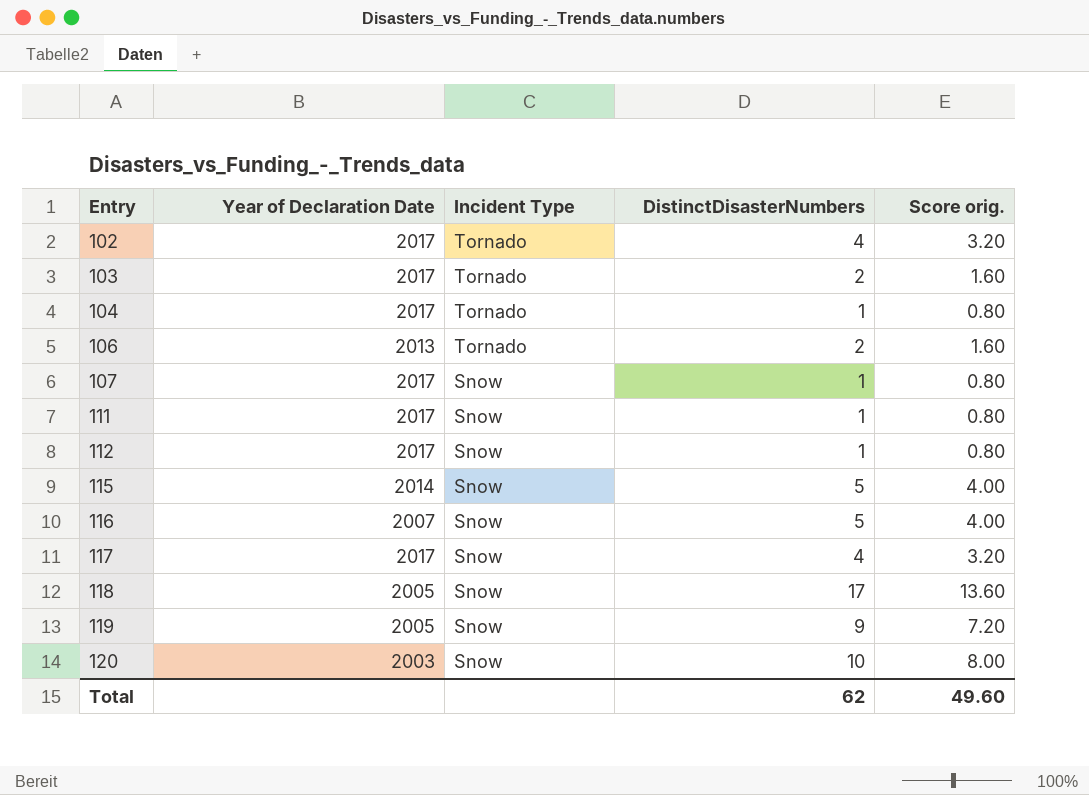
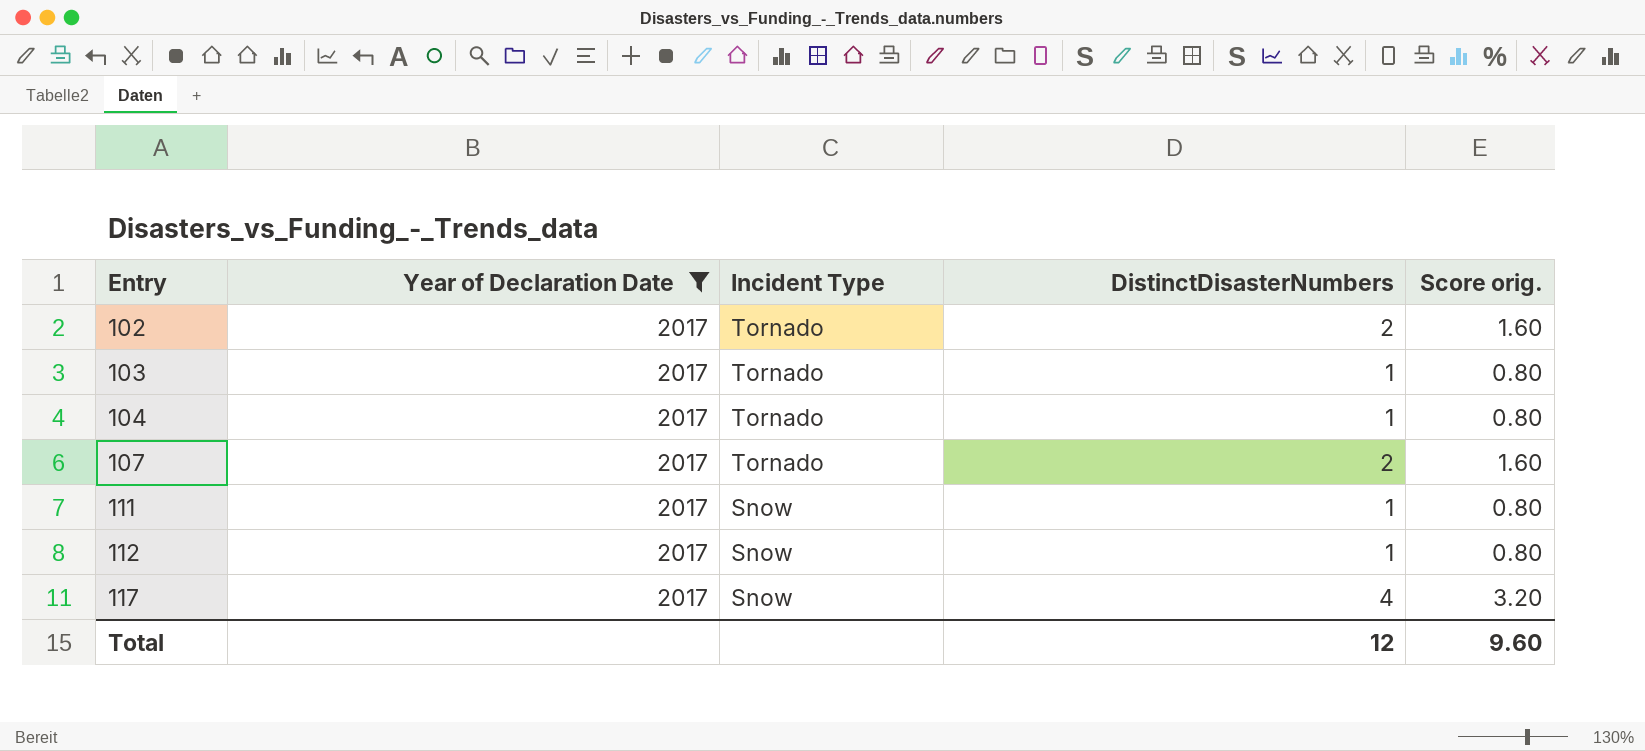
filter: none -> Year of Declaration Date = 2017
102 | DistinctDisasterNumbers: 4 -> 2
102 | Score orig.: 3.20 -> 1.60
103 | DistinctDisasterNumbers: 2 -> 1
103 | Score orig.: 1.60 -> 0.80
107 | Incident Type: Snow -> Tornado
107 | DistinctDisasterNumbers: 1 -> 2
107 | Score orig.: 0.80 -> 1.60
Total | DistinctDisasterNumbers: 62 -> 12
Total | Score orig.: 49.60 -> 9.60

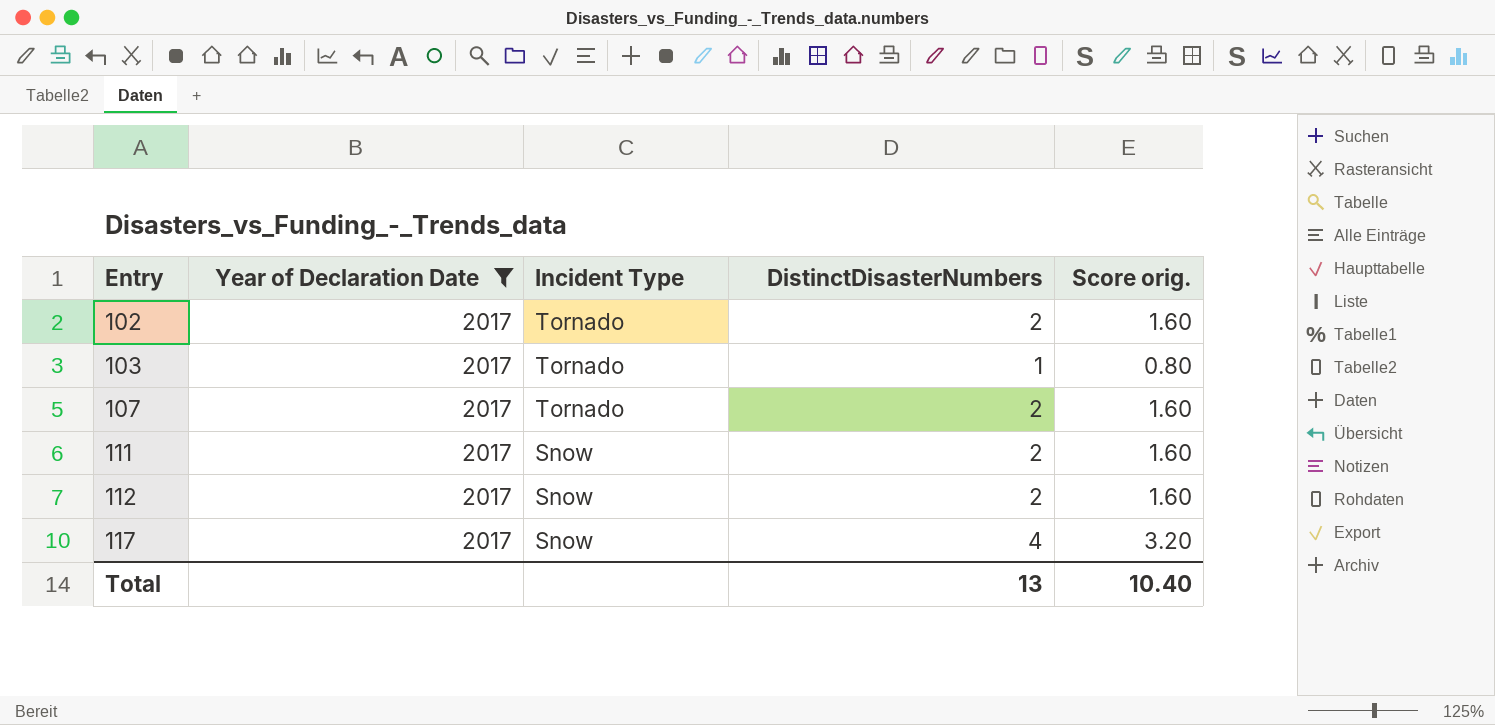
row 104: 2017 | Tornado | 1 | 0.80 -> none
111 | DistinctDisasterNumbers: 1 -> 2
111 | Score orig.: 0.80 -> 1.60
112 | DistinctDisasterNumbers: 1 -> 2
112 | Score orig.: 0.80 -> 1.60
Total | DistinctDisasterNumbers: 12 -> 13
Total | Score orig.: 9.60 -> 10.40

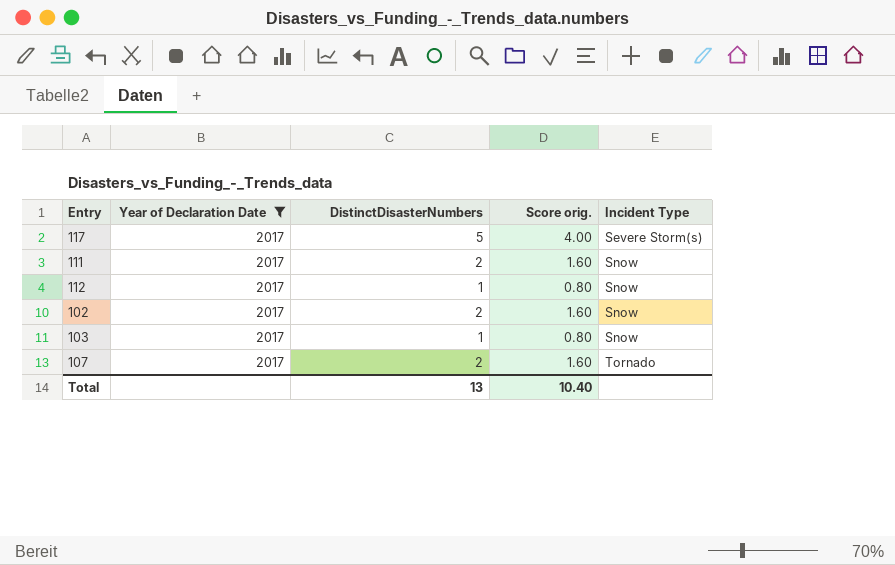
row order: Entry ascending -> Incident Type ascending
column Incident Type | position: 3 -> 5
117 | DistinctDisasterNumbers: 4 -> 5
117 | Score orig.: 3.20 -> 4.00
117 | Incident Type: Snow -> Severe Storm(s)
112 | DistinctDisasterNumbers: 2 -> 1
112 | Score orig.: 1.60 -> 0.80
102 | Incident Type: Tornado -> Snow
103 | Incident Type: Tornado -> Snow

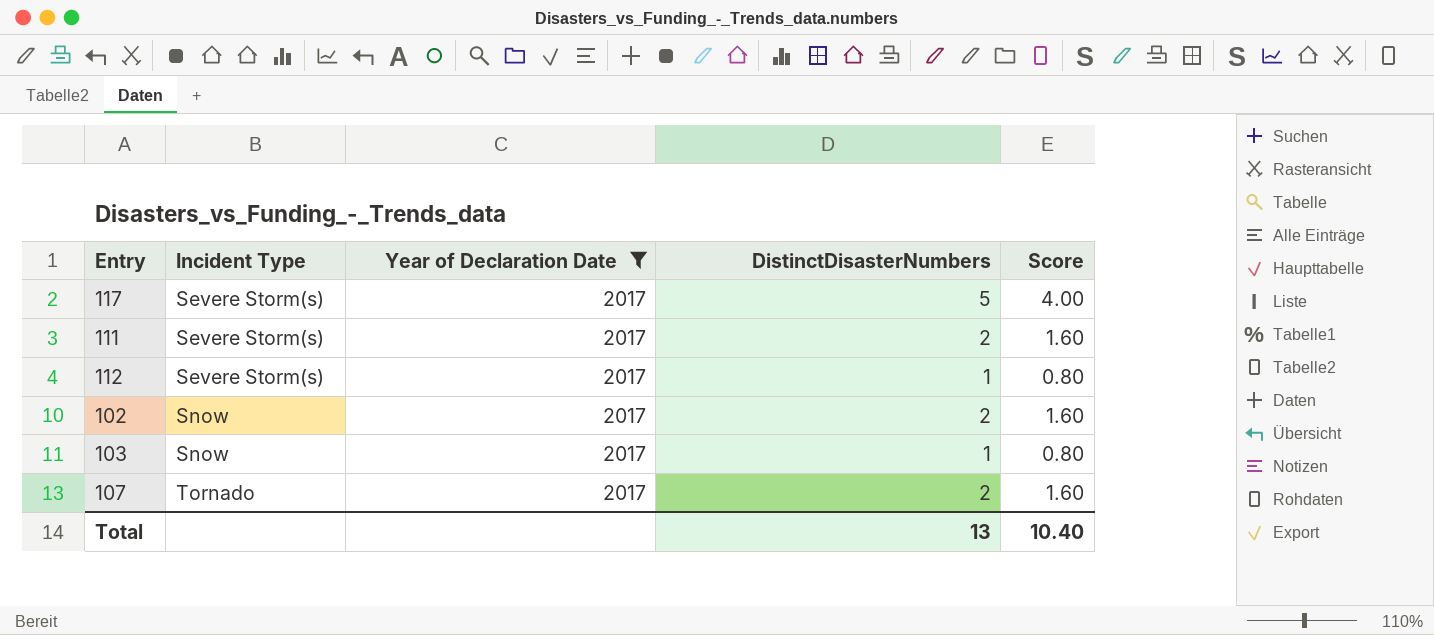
column Incident Type | position: 5 -> 2
column name: Score orig. -> Score
111 | Incident Type: Snow -> Severe Storm(s)
112 | Incident Type: Snow -> Severe Storm(s)

